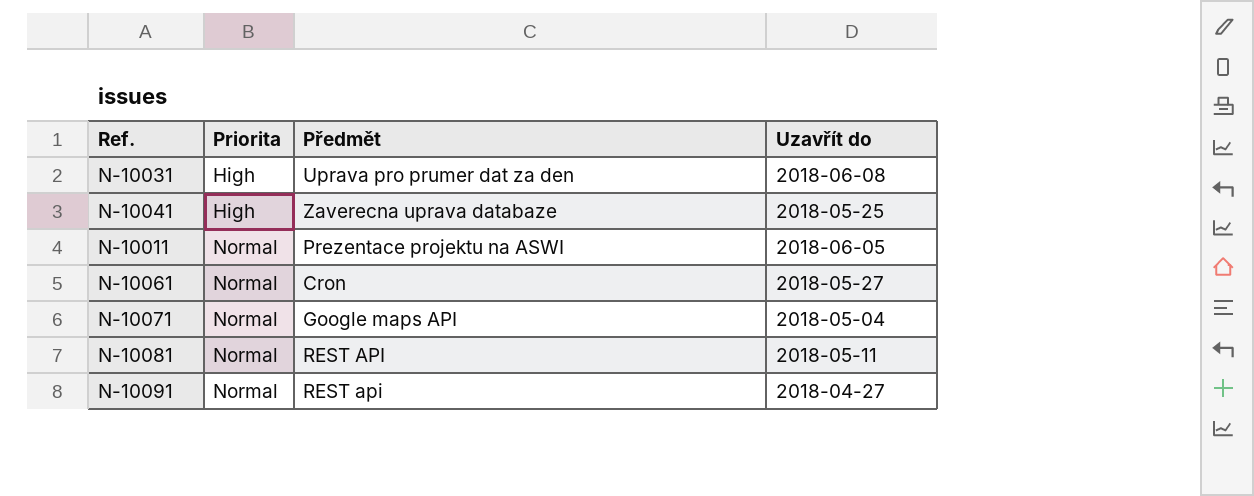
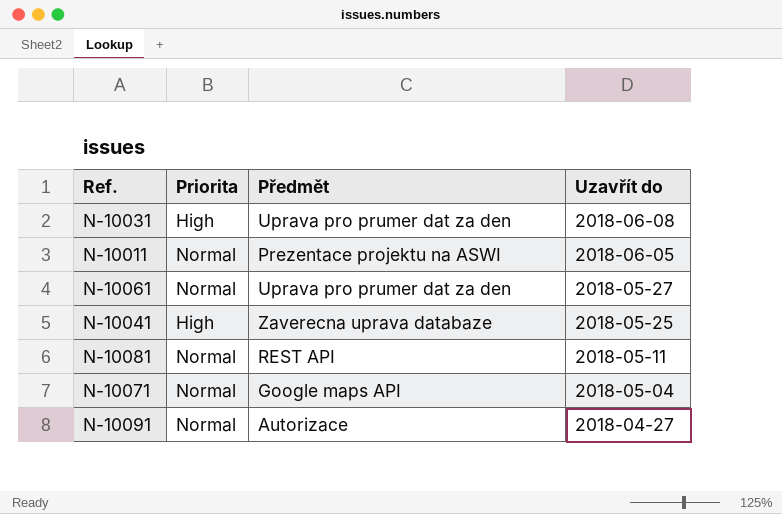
row order: Priorita ascending -> Uzavřít do descending
N-10061 | Předmět: Cron -> Uprava pro prumer dat za den
N-10091 | Předmět: REST api -> Autorizace

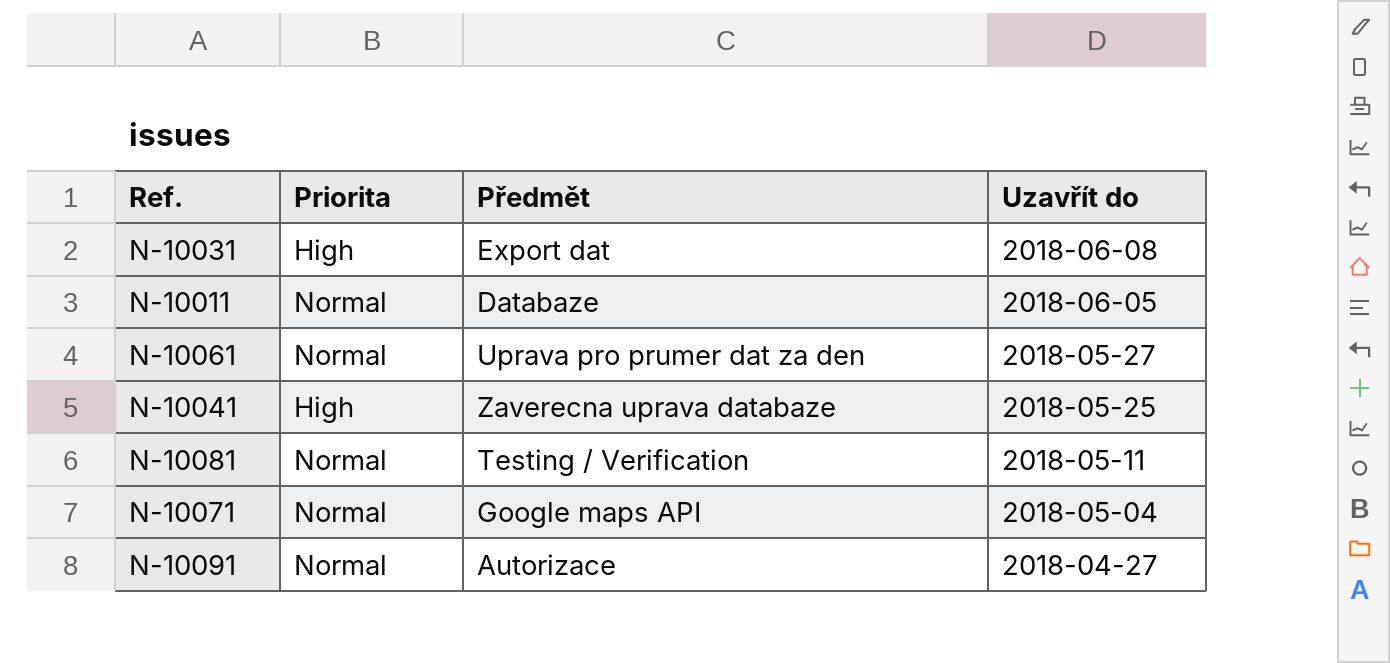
N-10031 | Předmět: Uprava pro prumer dat za den -> Export dat
N-10011 | Předmět: Prezentace projektu na ASWI -> Databaze
N-10081 | Předmět: REST API -> Testing / Verification

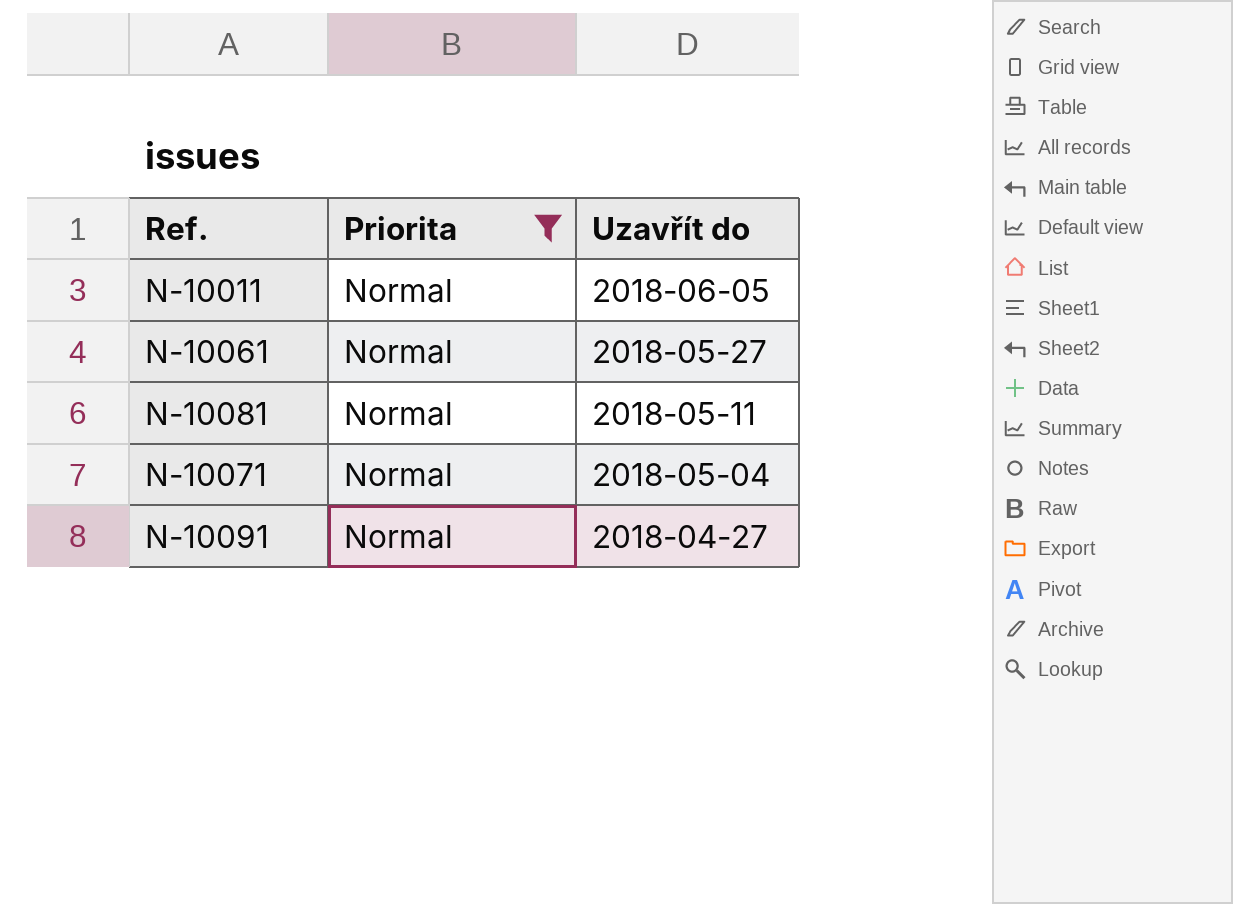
filter: none -> Priorita = Normal
column Předmět | position: 3 -> none

